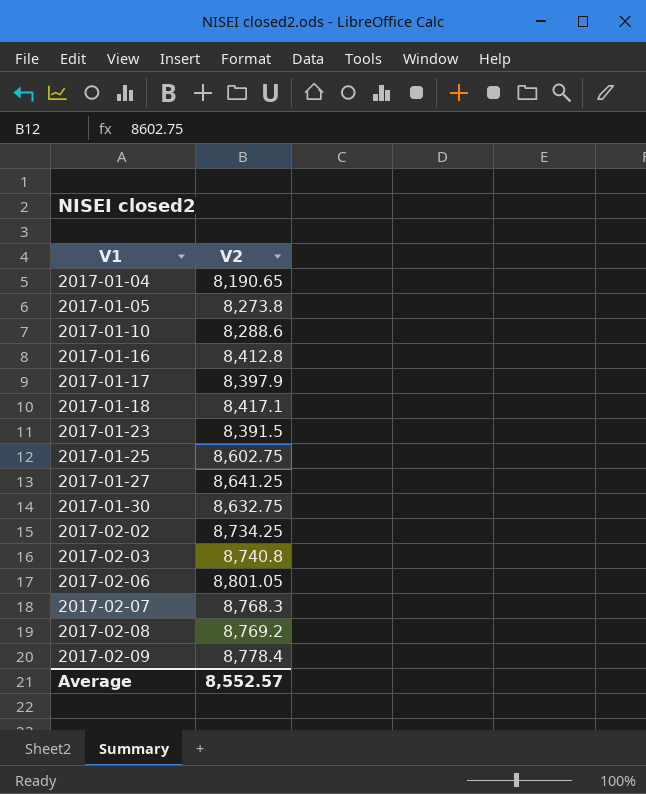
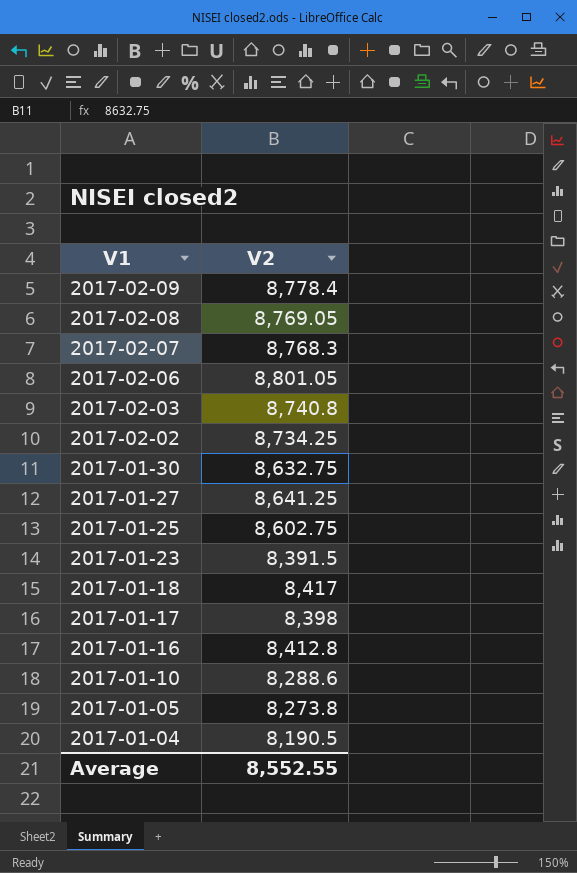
row order: V1 ascending -> V1 descending
2017-02-08 | V2: 8,769.2 -> 8,769.05
2017-01-18 | V2: 8,417.1 -> 8,417
2017-01-17 | V2: 8,397.9 -> 8,398
2017-01-04 | V2: 8,190.65 -> 8,190.5
Average | V2: 8,552.57 -> 8,552.55

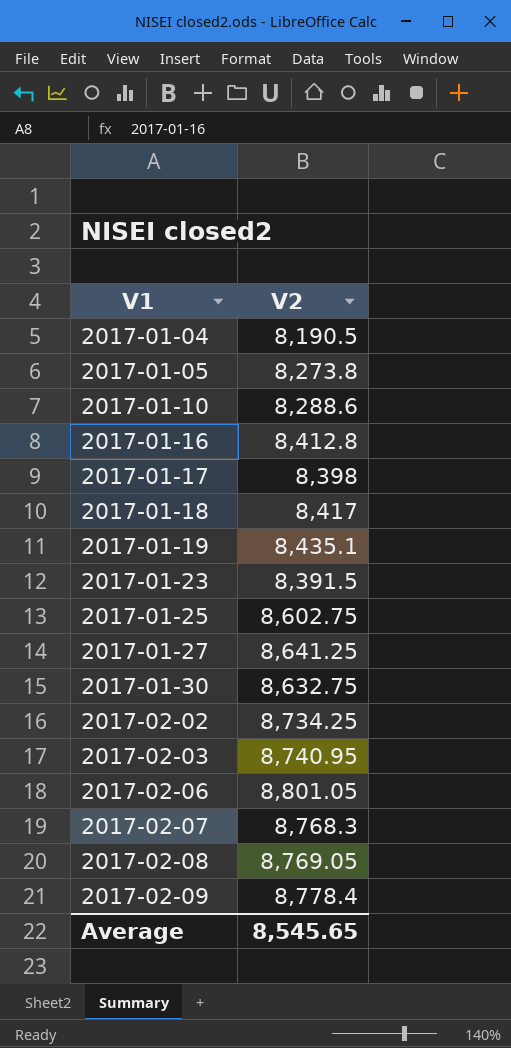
row order: V1 descending -> V1 ascending
row 2017-01-19: none -> 8,435.1
2017-02-03 | V2: 8,740.8 -> 8,740.95
Average | V2: 8,552.55 -> 8,545.65

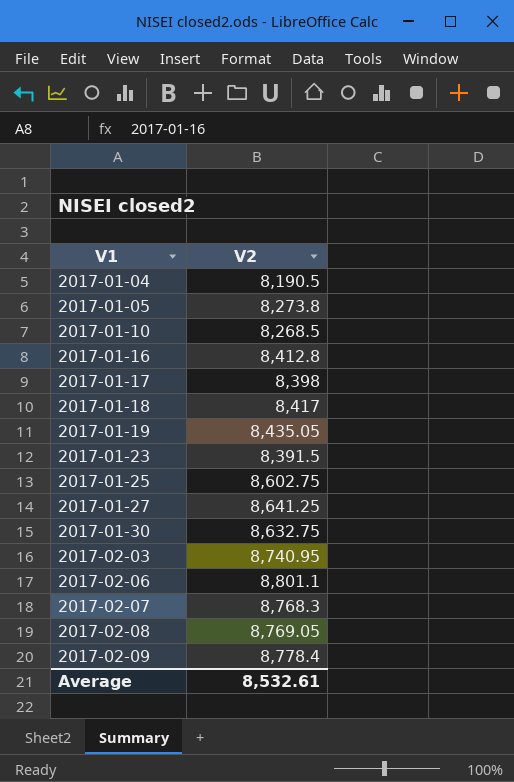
row 2017-02-02: 8,734.25 -> none
2017-01-10 | V2: 8,288.6 -> 8,268.5
2017-01-19 | V2: 8,435.1 -> 8,435.05
2017-02-06 | V2: 8,801.05 -> 8,801.1
Average | V2: 8,545.65 -> 8,532.61

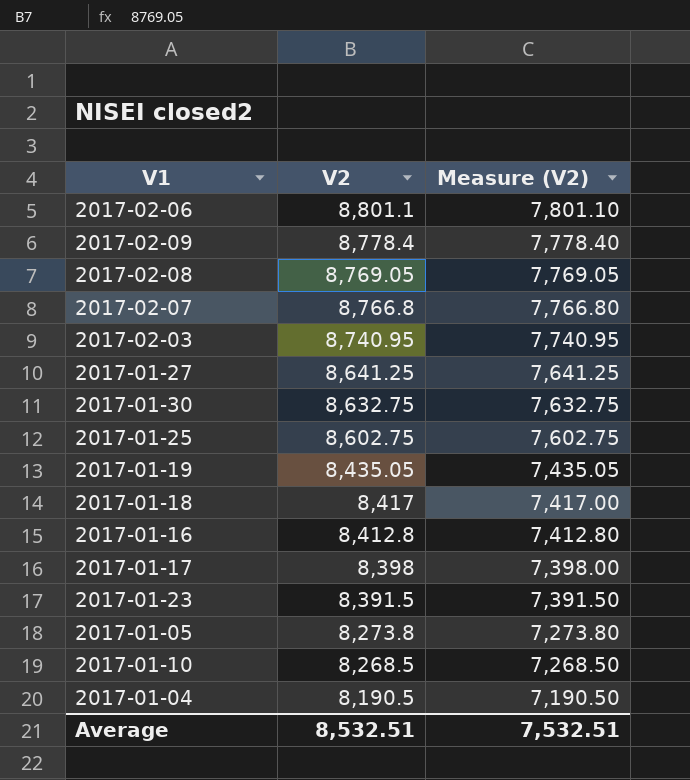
row order: V1 ascending -> V2 descending
column Measure (V2) | formula: none -> [V2] - 1000
2017-02-07 | V2: 8,768.3 -> 8,766.8
Average | V2: 8,532.61 -> 8,532.51

